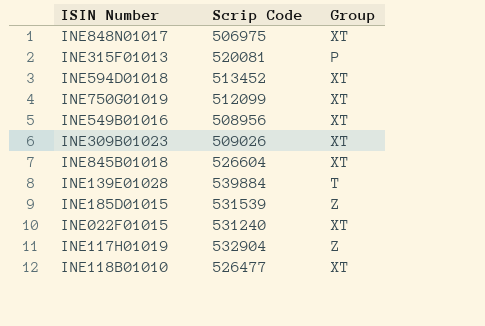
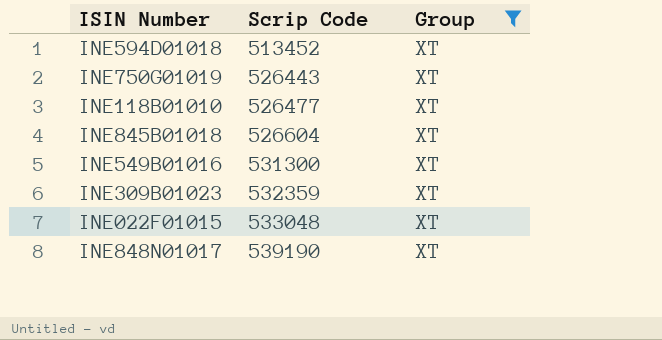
filter: none -> Group = XT
row order: none -> Scrip Code ascending
INE750G01019 | Scrip Code: 512099 -> 526443
INE549B01016 | Scrip Code: 508956 -> 531300
INE309B01023 | Scrip Code: 509026 -> 532359
INE022F01015 | Scrip Code: 531240 -> 533048
INE848N01017 | Scrip Code: 506975 -> 539190

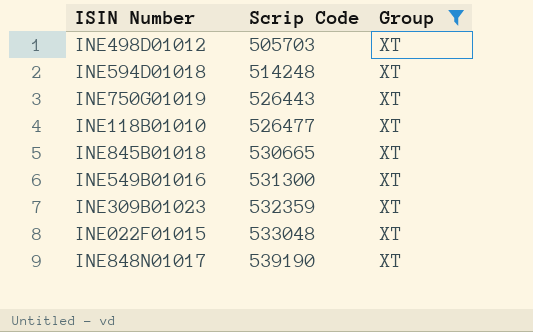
row INE498D01012: none -> 505703 | XT
INE594D01018 | Scrip Code: 513452 -> 514248
INE845B01018 | Scrip Code: 526604 -> 530665

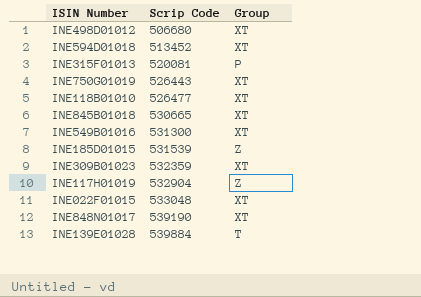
filter: Group = XT -> none
INE498D01012 | Scrip Code: 505703 -> 506680
INE594D01018 | Scrip Code: 514248 -> 513452

